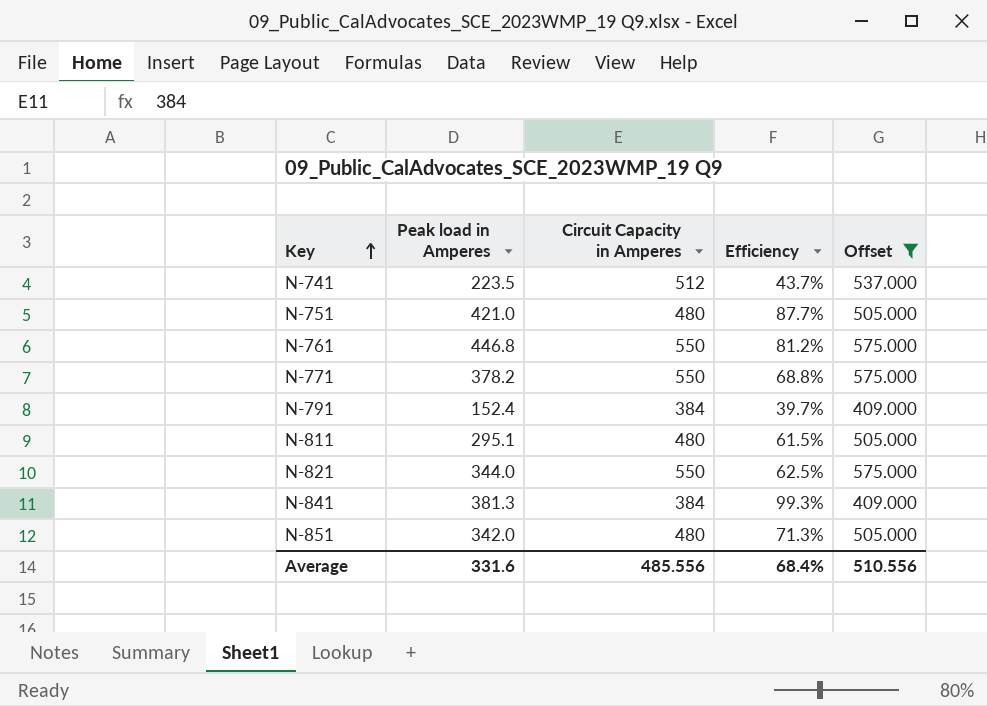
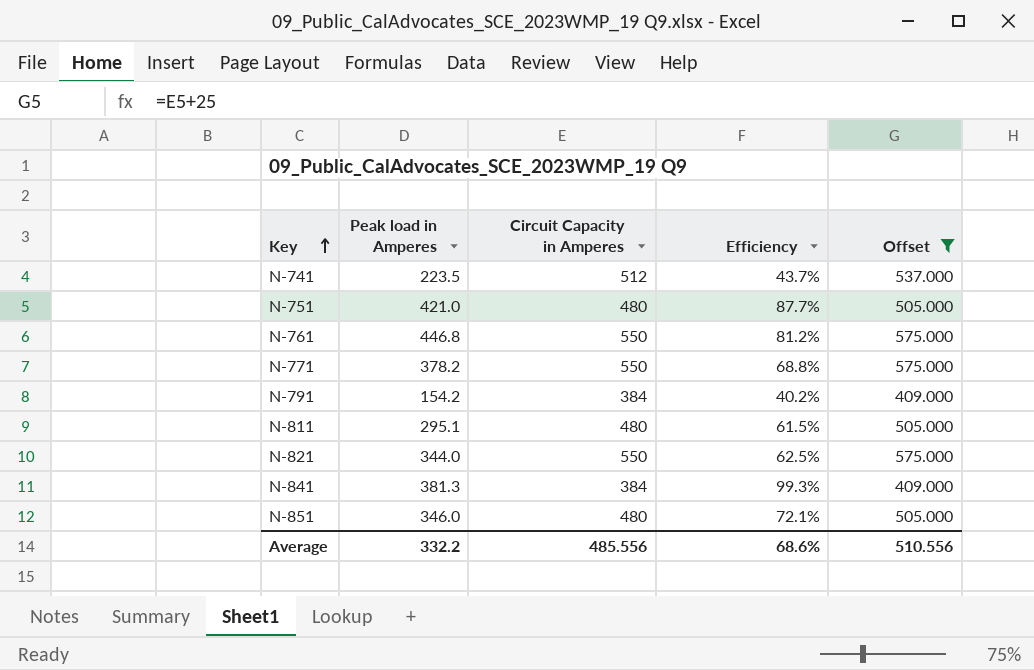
N-791 | Peak load in Amperes: 152.4 -> 154.2
N-791 | Efficiency: 39.7% -> 40.2%
N-851 | Peak load in Amperes: 342.0 -> 346.0
N-851 | Efficiency: 71.3% -> 72.1%
Average | Peak load in Amperes: 331.6 -> 332.2
Average | Efficiency: 68.4% -> 68.6%

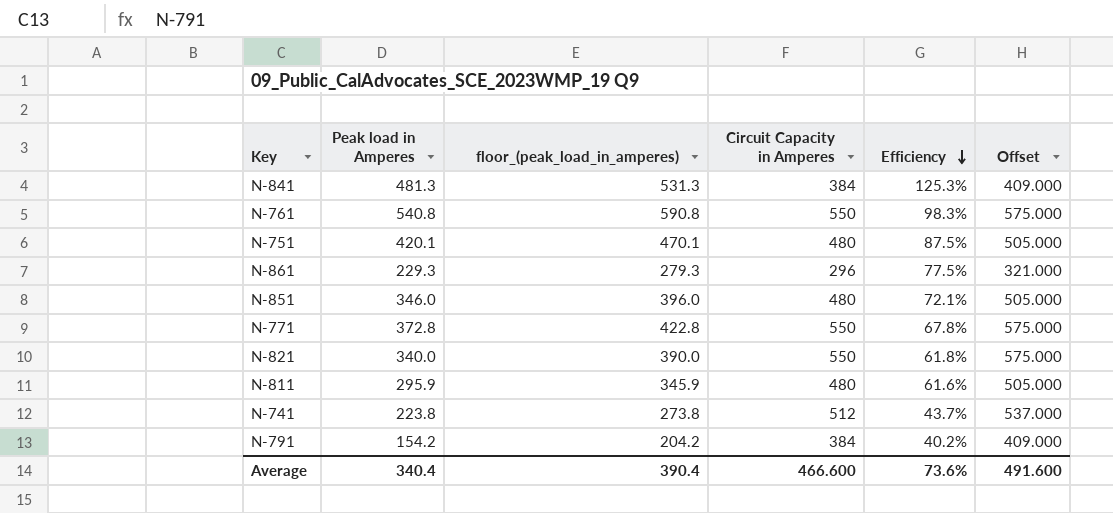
filter: Offset != 321.000 -> none
row order: Key ascending -> Efficiency descending
column floor_(peak_load_in_amperes) | formula: none -> [Peak load in Amperes] + 50
N-841 | Peak load in Amperes: 381.3 -> 481.3
N-841 | Efficiency: 99.3% -> 125.3%
N-761 | Peak load in Amperes: 446.8 -> 540.8
N-761 | Efficiency: 81.2% -> 98.3%
N-751 | Peak load in Amperes: 421.0 -> 420.1
N-751 | Efficiency: 87.7% -> 87.5%
N-771 | Peak load in Amperes: 378.2 -> 372.8
N-771 | Efficiency: 68.8% -> 67.8%
N-821 | Peak load in Amperes: 344.0 -> 340.0
N-821 | Efficiency: 62.5% -> 61.8%
N-811 | Peak load in Amperes: 295.1 -> 295.9
N-811 | Efficiency: 61.5% -> 61.6%
N-741 | Peak load in Amperes: 223.5 -> 223.8
Average | Peak load in Amperes: 332.2 -> 340.4
Average | Circuit Capacity in Amperes: 485.556 -> 466.600
Average | Efficiency: 68.6% -> 73.6%
Average | Offset: 510.556 -> 491.600

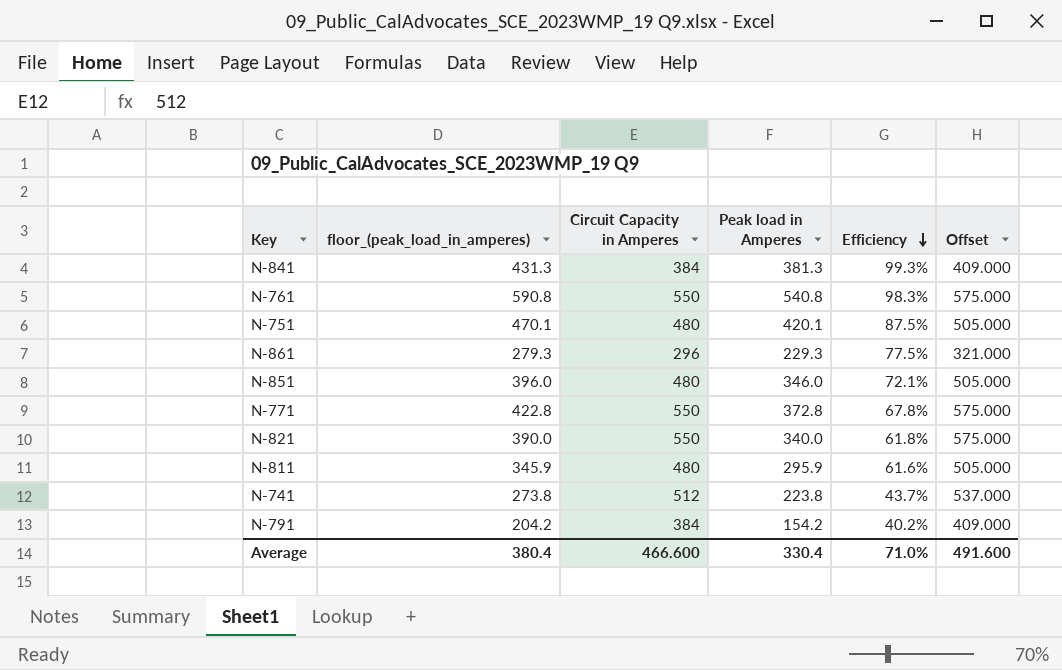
column Peak load in Amperes | position: 2 -> 4
N-841 | floor_(peak_load_in_amperes): 531.3 -> 431.3
N-841 | Peak load in Amperes: 481.3 -> 381.3
N-841 | Efficiency: 125.3% -> 99.3%
Average | floor_(peak_load_in_amperes): 390.4 -> 380.4
Average | Peak load in Amperes: 340.4 -> 330.4
Average | Efficiency: 73.6% -> 71.0%

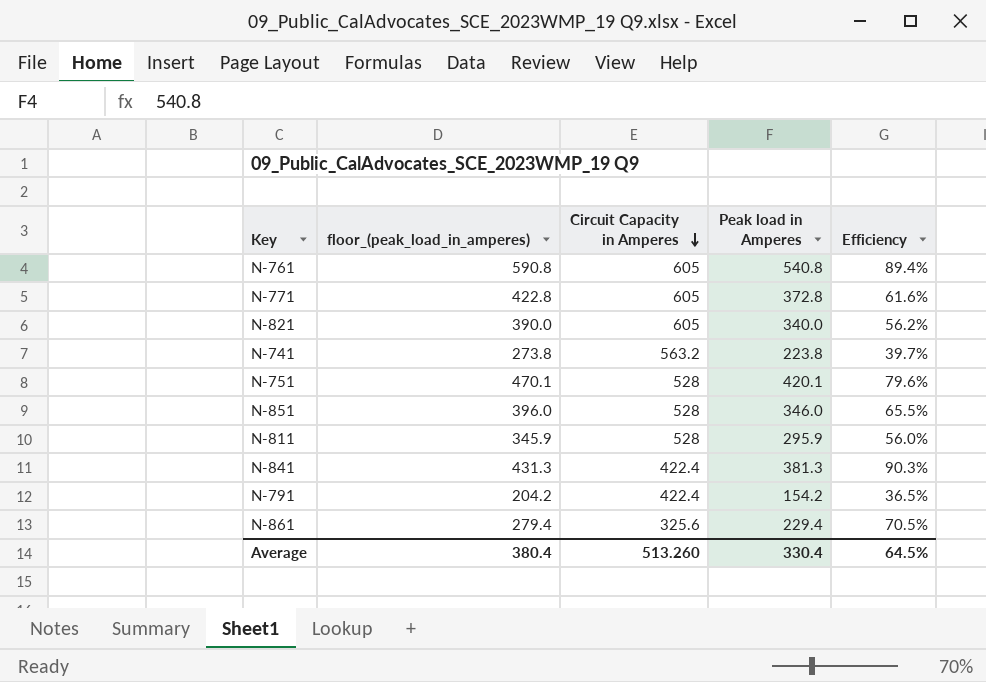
row order: Efficiency descending -> Circuit Capacity in Amperes descending
column Offset | formula: [Circuit Capacity in Amperes] + 25 -> none
N-761 | Circuit Capacity in Amperes: 550 -> 605
N-761 | Efficiency: 98.3% -> 89.4%
N-771 | Circuit Capacity in Amperes: 550 -> 605
N-771 | Efficiency: 67.8% -> 61.6%
N-821 | Circuit Capacity in Amperes: 550 -> 605
N-821 | Efficiency: 61.8% -> 56.2%
N-741 | Circuit Capacity in Amperes: 512 -> 563.2
N-741 | Efficiency: 43.7% -> 39.7%
N-751 | Circuit Capacity in Amperes: 480 -> 528
N-751 | Efficiency: 87.5% -> 79.6%
N-851 | Circuit Capacity in Amperes: 480 -> 528
N-851 | Efficiency: 72.1% -> 65.5%
N-811 | Circuit Capacity in Amperes: 480 -> 528
N-811 | Efficiency: 61.6% -> 56.0%
N-841 | Circuit Capacity in Amperes: 384 -> 422.4
N-841 | Efficiency: 99.3% -> 90.3%
N-791 | Circuit Capacity in Amperes: 384 -> 422.4
N-791 | Efficiency: 40.2% -> 36.5%
N-861 | floor_(peak_load_in_amperes): 279.3 -> 279.4
N-861 | Circuit Capacity in Amperes: 296 -> 325.6
N-861 | Peak load in Amperes: 229.3 -> 229.4
N-861 | Efficiency: 77.5% -> 70.5%
Average | Circuit Capacity in Amperes: 466.600 -> 513.260
Average | Efficiency: 71.0% -> 64.5%

